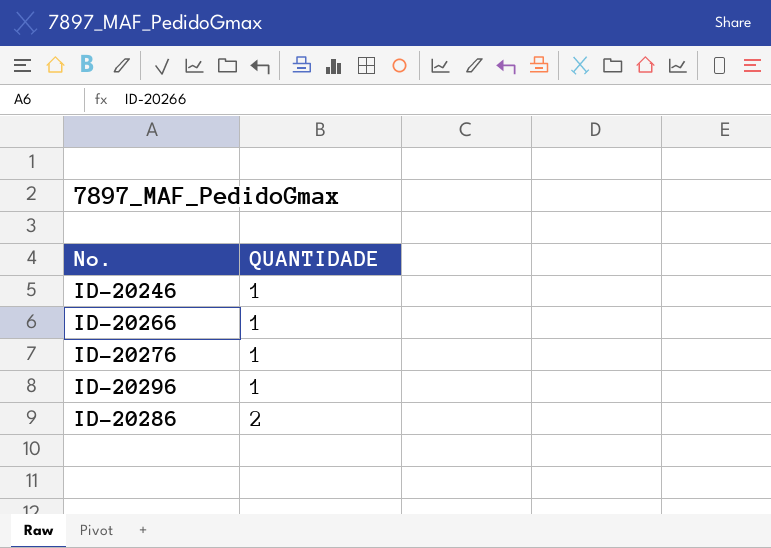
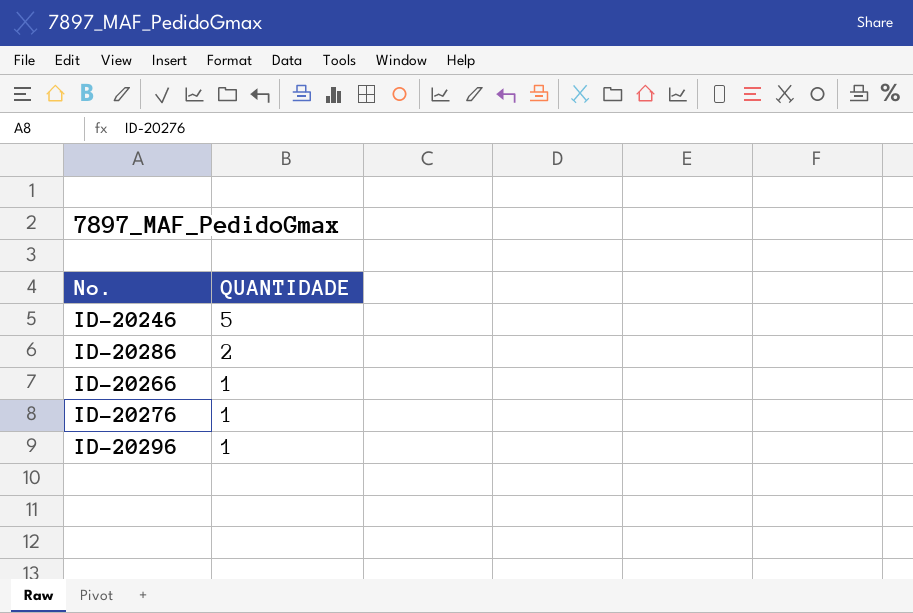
row order: QUANTIDADE ascending -> QUANTIDADE descending
ID-20246 | QUANTIDADE: 1 -> 5

